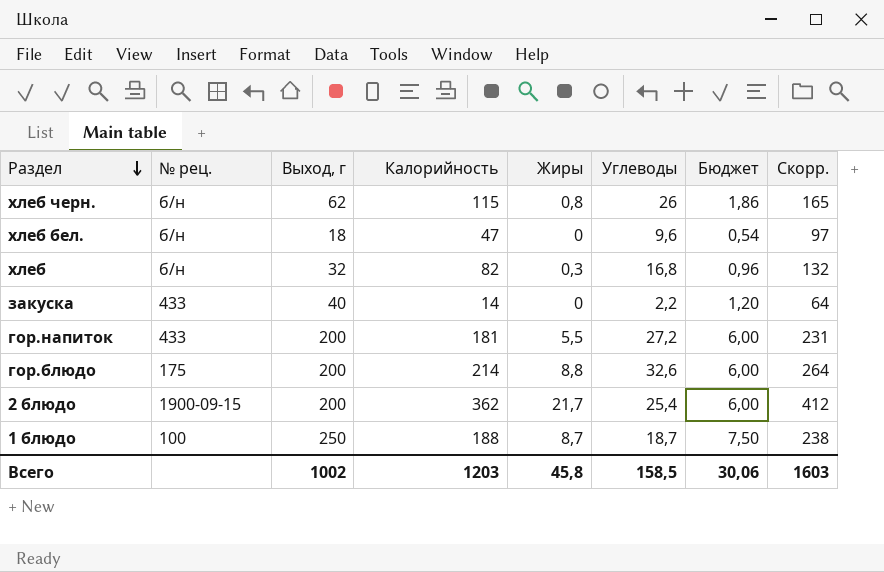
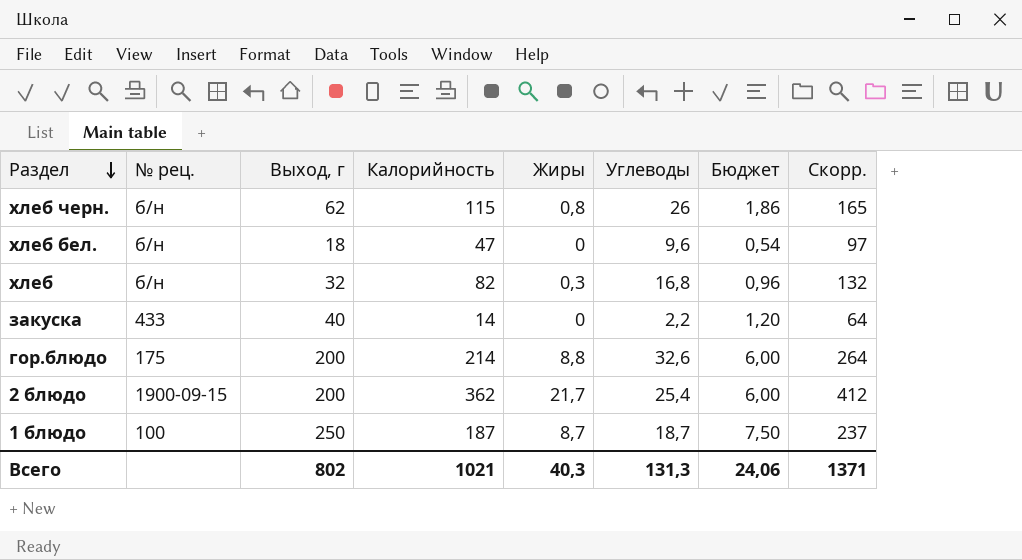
row гор.напиток: 433 | 200 | 181 | 5,5 | 27,2 | 6,00 | 231 -> none
1 блюдо | Калорийность: 188 -> 187
1 блюдо | Скорр.: 238 -> 237
Всего | Выход, г: 1002 -> 802
Всего | Калорийность: 1203 -> 1021
Всего | Жиры: 45,8 -> 40,3
Всего | Углеводы: 158,5 -> 131,3
Всего | Бюджет: 30,06 -> 24,06
Всего | Скорр.: 1603 -> 1371

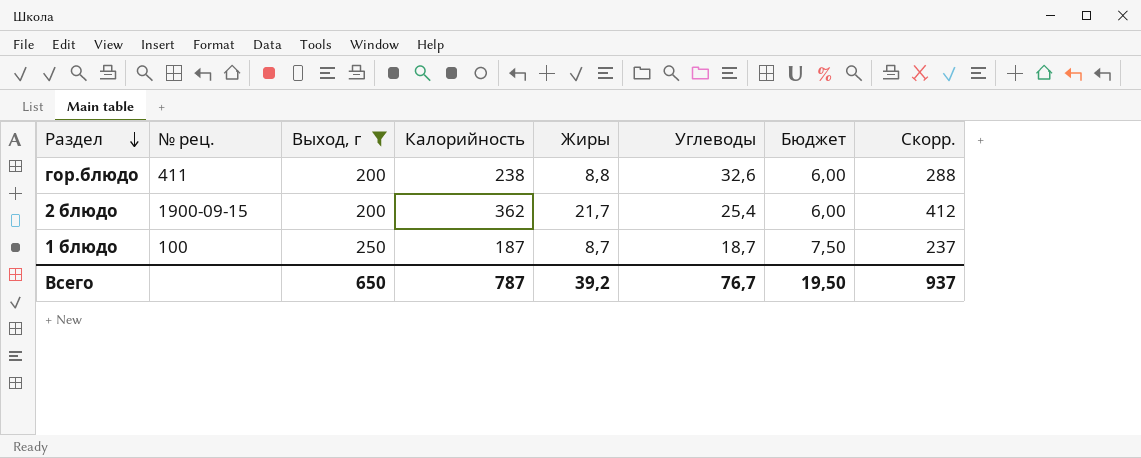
filter: none -> Выход, г >= 200
гор.блюдо | № рец.: 175 -> 411
гор.блюдо | Калорийность: 214 -> 238
гор.блюдо | Скорр.: 264 -> 288
Всего | Выход, г: 802 -> 650
Всего | Калорийность: 1021 -> 787
Всего | Жиры: 40,3 -> 39,2
Всего | Углеводы: 131,3 -> 76,7
Всего | Бюджет: 24,06 -> 19,50
Всего | Скорр.: 1371 -> 937

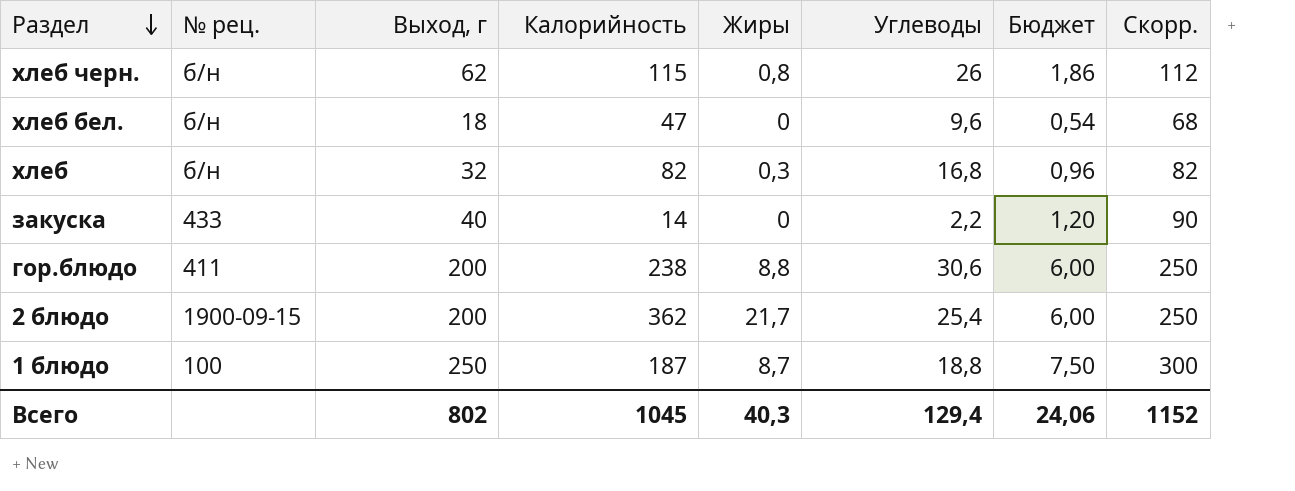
filter: Выход, г >= 200 -> none
column Скорр. | formula: [Калорийность] + 50 -> [Выход, г] + 50
гор.блюдо | Углеводы: 32,6 -> 30,6
1 блюдо | Углеводы: 18,7 -> 18,8
Всего | Выход, г: 650 -> 802
Всего | Калорийность: 787 -> 1045
Всего | Жиры: 39,2 -> 40,3
Всего | Углеводы: 76,7 -> 129,4
Всего | Бюджет: 19,50 -> 24,06
Всего | Скорр.: 937 -> 1152

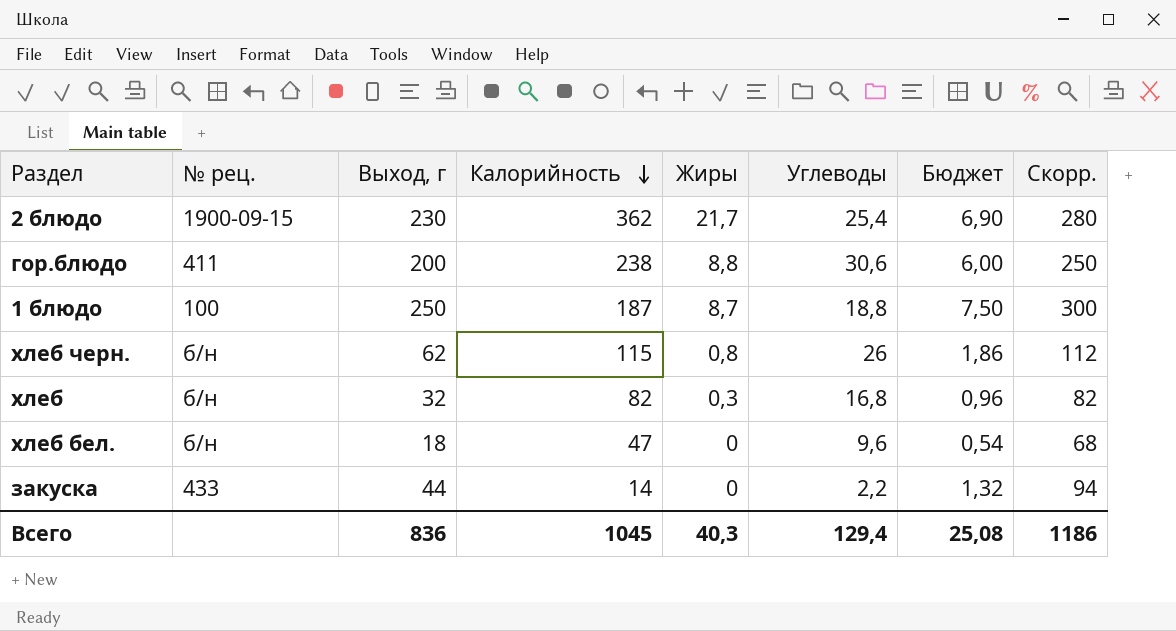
row order: Раздел descending -> Калорийность descending
2 блюдо | Выход, г: 200 -> 230
2 блюдо | Бюджет: 6,00 -> 6,90
2 блюдо | Скорр.: 250 -> 280
закуска | Выход, г: 40 -> 44
закуска | Бюджет: 1,20 -> 1,32
закуска | Скорр.: 90 -> 94
Всего | Выход, г: 802 -> 836
Всего | Бюджет: 24,06 -> 25,08
Всего | Скорр.: 1152 -> 1186

